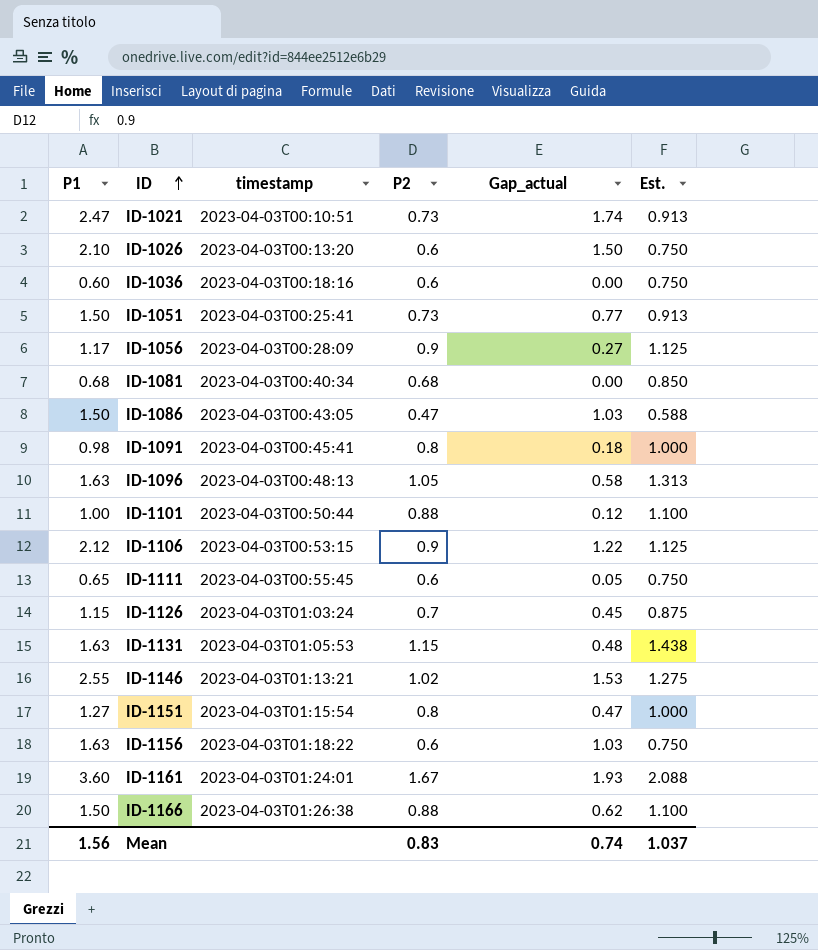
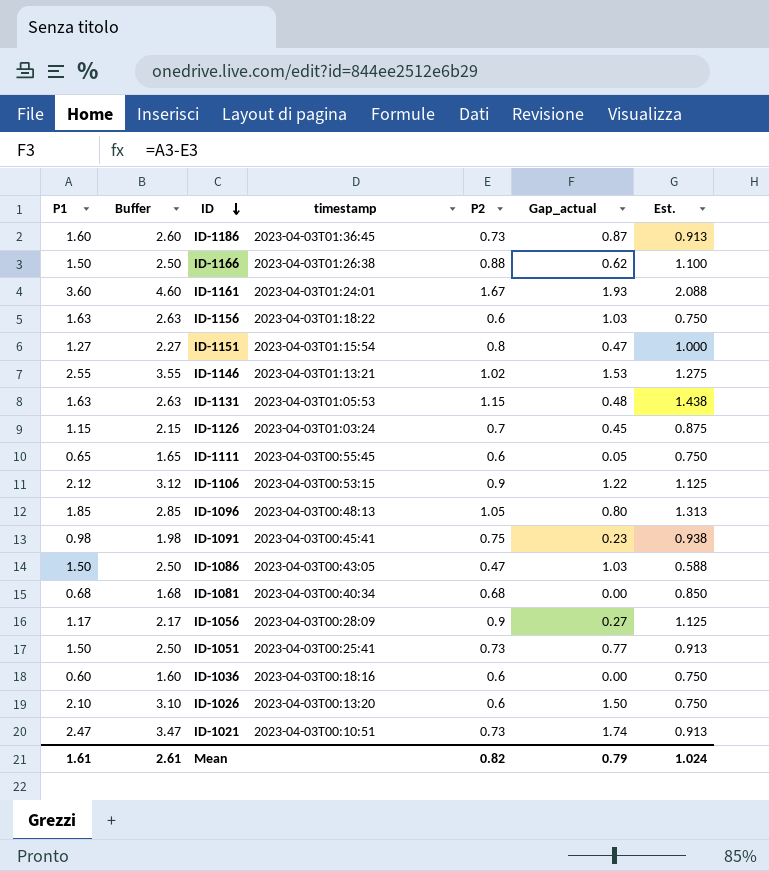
row order: ID ascending -> ID descending
column Buffer | formula: none -> [P1] + 1
row ID-1101: 1.00 | 2023-04-03T00:50:44 | 0.88 | 0.12 | 1.100 -> none
row ID-1186: none -> 1.60 | 2.60 | 2023-04-03T01:36:45 | 0.73 | 0.87 | 0.913
ID-1096 | P1: 1.63 -> 1.85
ID-1096 | Gap_actual: 0.58 -> 0.80
ID-1091 | P2: 0.8 -> 0.75
ID-1091 | Gap_actual: 0.18 -> 0.23
ID-1091 | Est.: 1.000 -> 0.938
Mean | P1: 1.56 -> 1.61
Mean | P2: 0.83 -> 0.82
Mean | Gap_actual: 0.74 -> 0.79
Mean | Est.: 1.037 -> 1.024

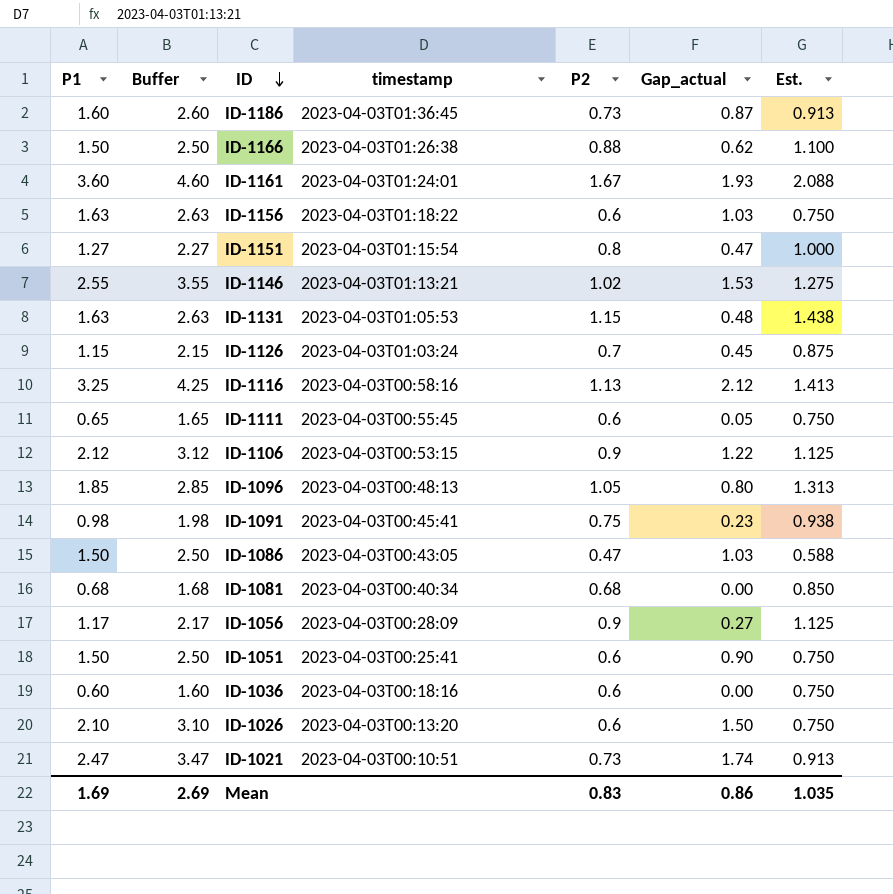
row ID-1116: none -> 3.25 | 4.25 | 2023-04-03T00:58:16 | 1.13 | 2.12 | 1.413
ID-1051 | P2: 0.73 -> 0.6
ID-1051 | Gap_actual: 0.77 -> 0.90
ID-1051 | Est.: 0.913 -> 0.750
Mean | P1: 1.61 -> 1.69
Mean | Buffer: 2.61 -> 2.69
Mean | P2: 0.82 -> 0.83
Mean | Gap_actual: 0.79 -> 0.86
Mean | Est.: 1.024 -> 1.035

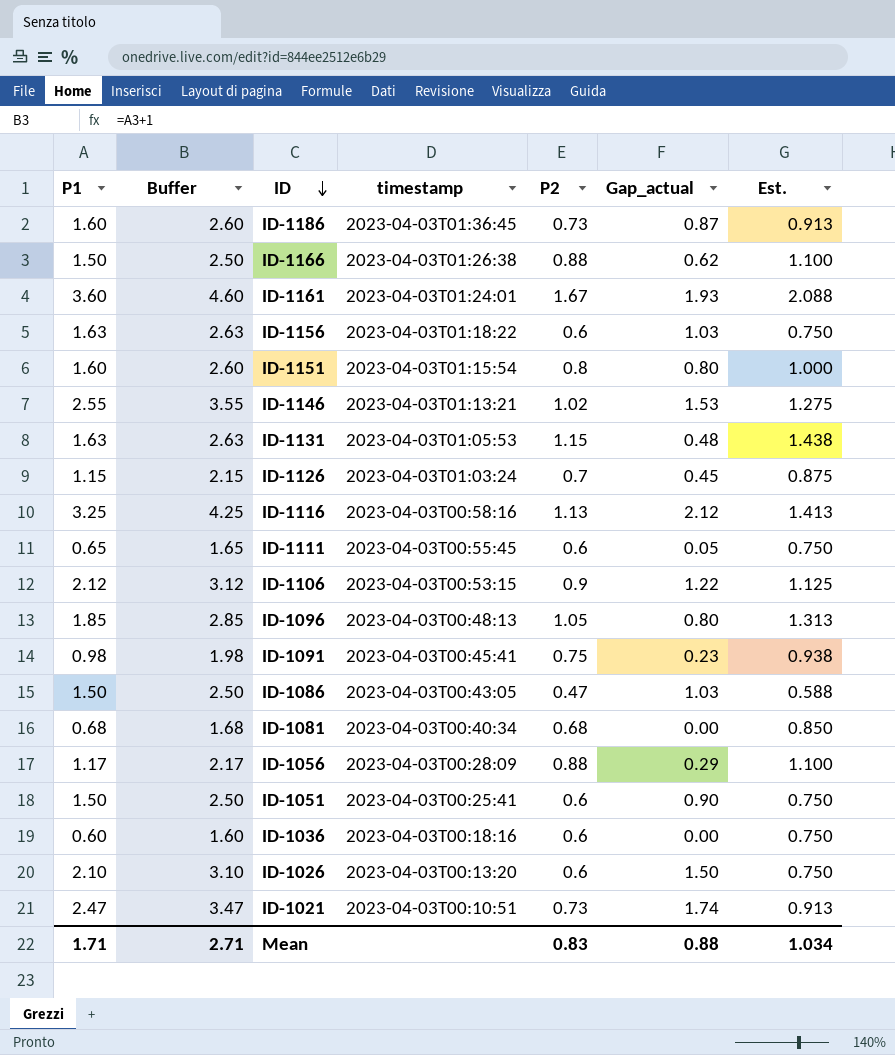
ID-1151 | P1: 1.27 -> 1.60
ID-1151 | Buffer: 2.27 -> 2.60
ID-1151 | Gap_actual: 0.47 -> 0.80
ID-1056 | P2: 0.9 -> 0.88
ID-1056 | Gap_actual: 0.27 -> 0.29
ID-1056 | Est.: 1.125 -> 1.100
Mean | P1: 1.69 -> 1.71
Mean | Buffer: 2.69 -> 2.71
Mean | Gap_actual: 0.86 -> 0.88
Mean | Est.: 1.035 -> 1.034

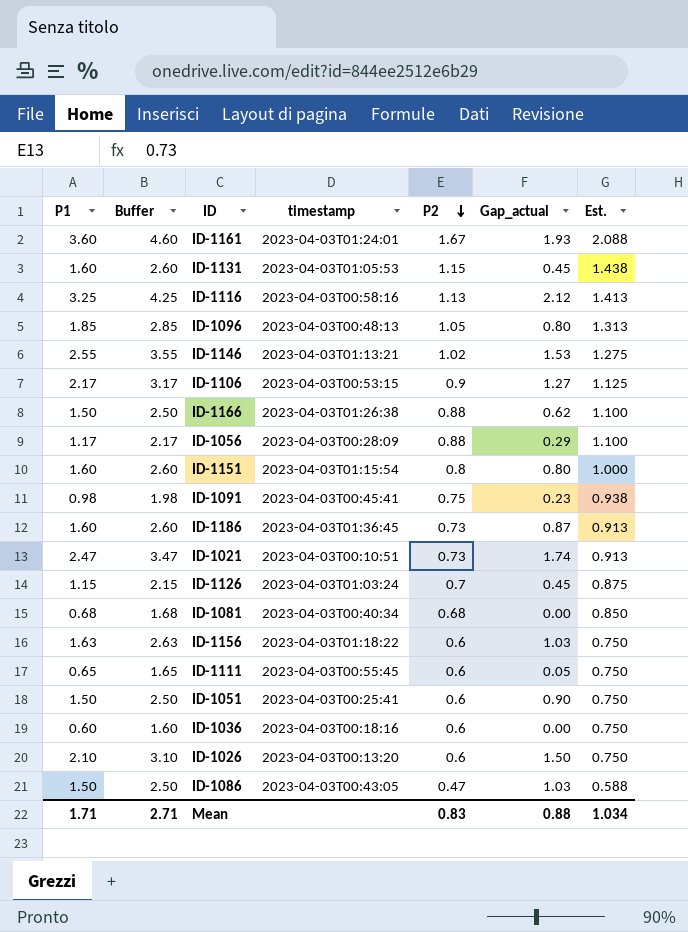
row order: ID descending -> P2 descending
ID-1131 | P1: 1.63 -> 1.60
ID-1131 | Buffer: 2.63 -> 2.60
ID-1131 | Gap_actual: 0.48 -> 0.45
ID-1106 | P1: 2.12 -> 2.17
ID-1106 | Buffer: 3.12 -> 3.17
ID-1106 | Gap_actual: 1.22 -> 1.27

